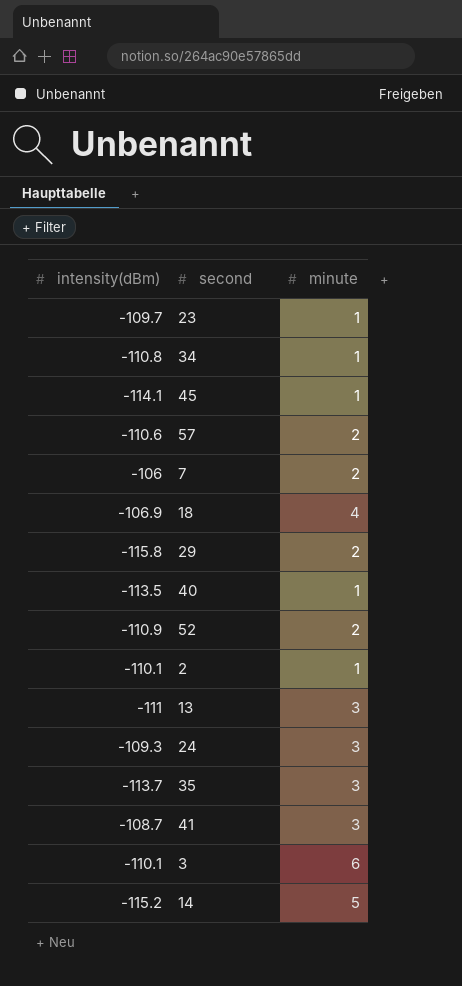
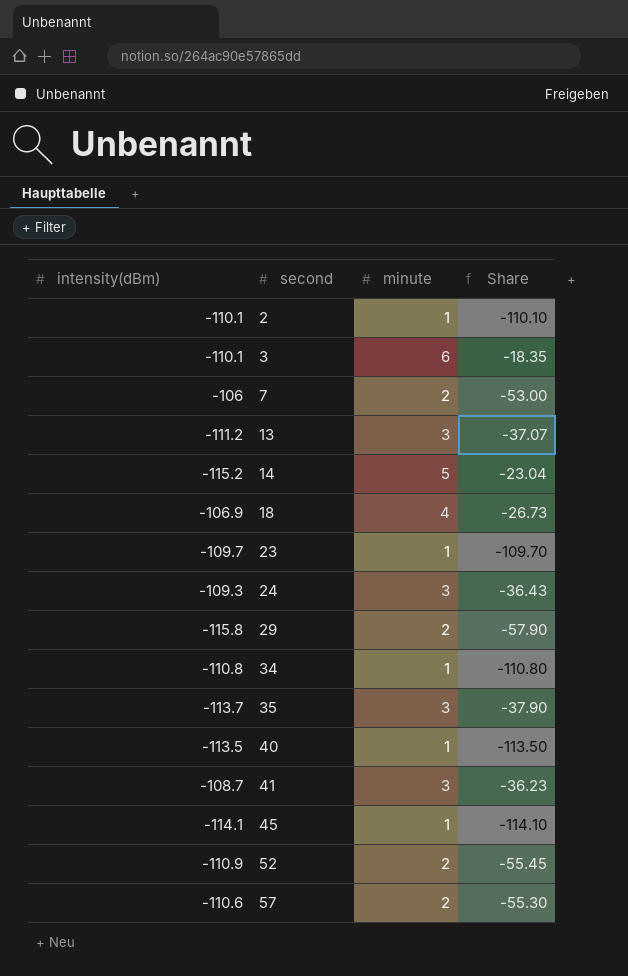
row order: none -> second ascending
column Share | formula: none -> [intensity(dBm)] / [minute]
13 | intensity(dBm): -111 -> -111.2

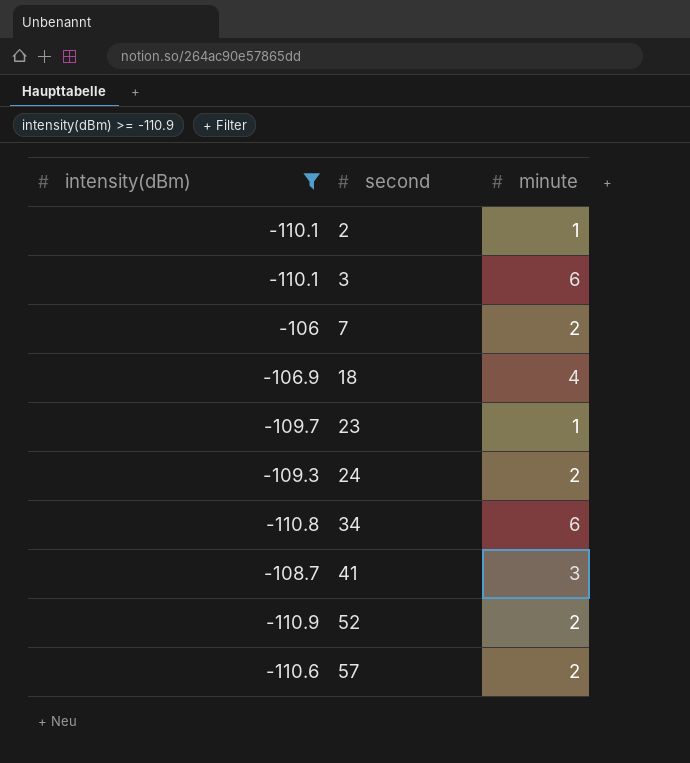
filter: none -> intensity(dBm) >= -110.9
column Share | formula: [intensity(dBm)] / [minute] -> none
24 | minute: 3 -> 2
34 | minute: 1 -> 6

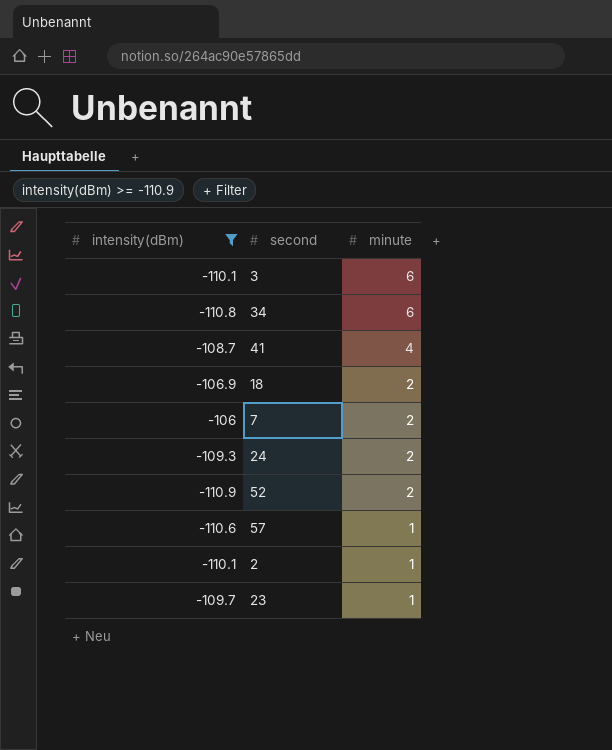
row order: second ascending -> minute descending
41 | minute: 3 -> 4
18 | minute: 4 -> 2
57 | minute: 2 -> 1

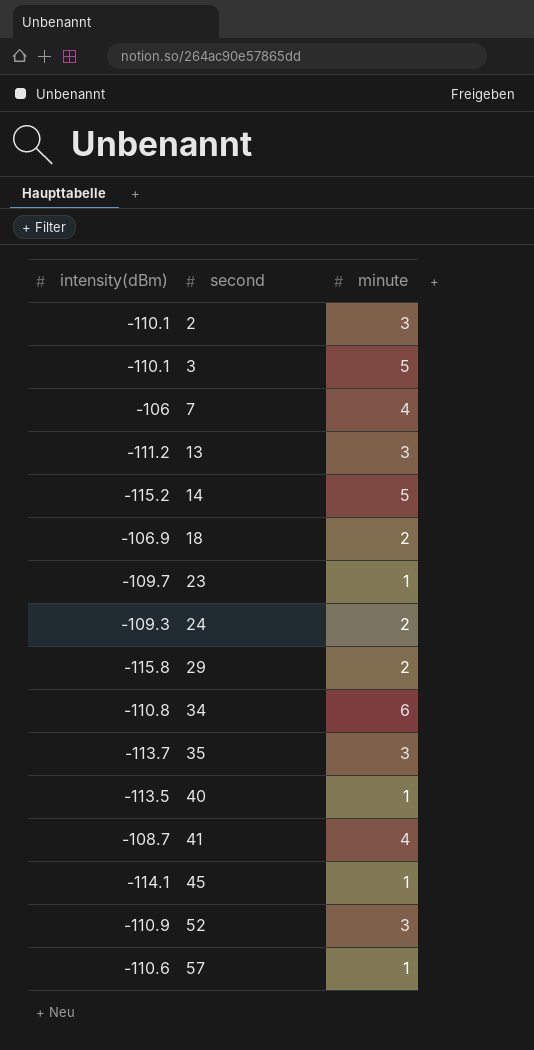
filter: intensity(dBm) >= -110.9 -> none
row order: minute descending -> second ascending
2 | minute: 1 -> 3
3 | minute: 6 -> 5
7 | minute: 2 -> 4
52 | minute: 2 -> 3

